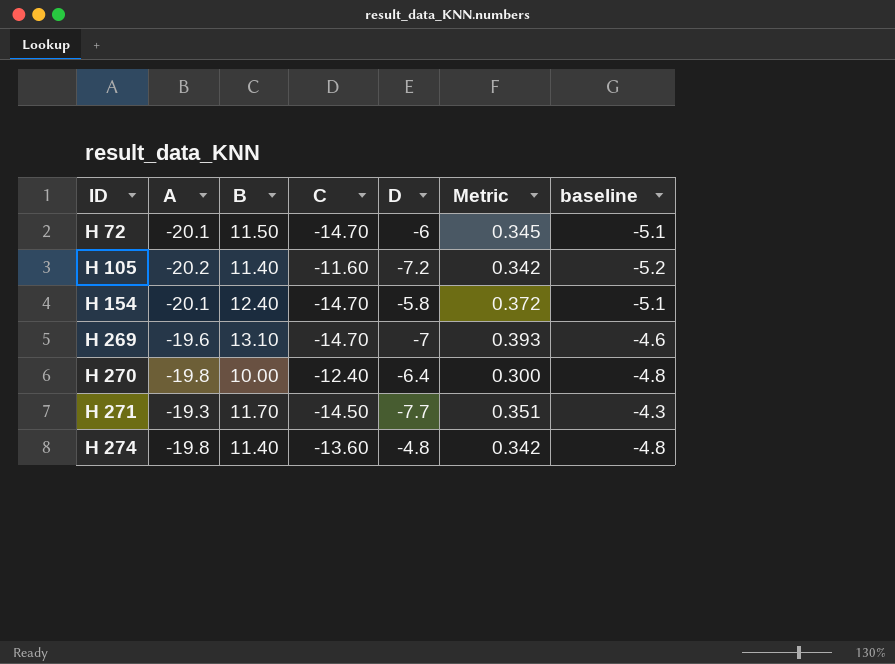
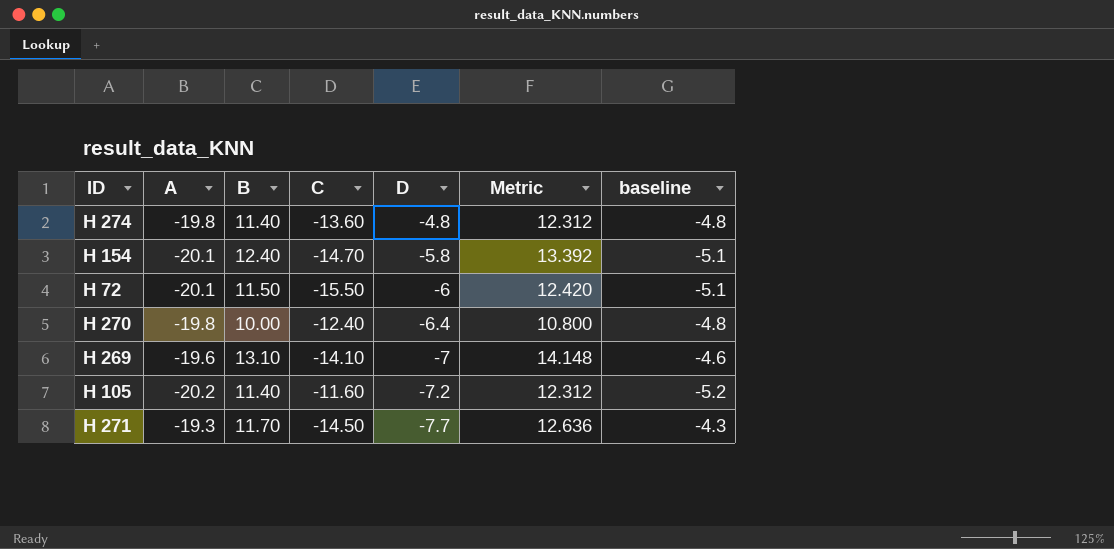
row order: ID ascending -> D descending
column Metric | formula: [B] * 0.03 -> [B] * 1.08
H 72 | C: -14.70 -> -15.50
H 269 | C: -14.70 -> -14.10

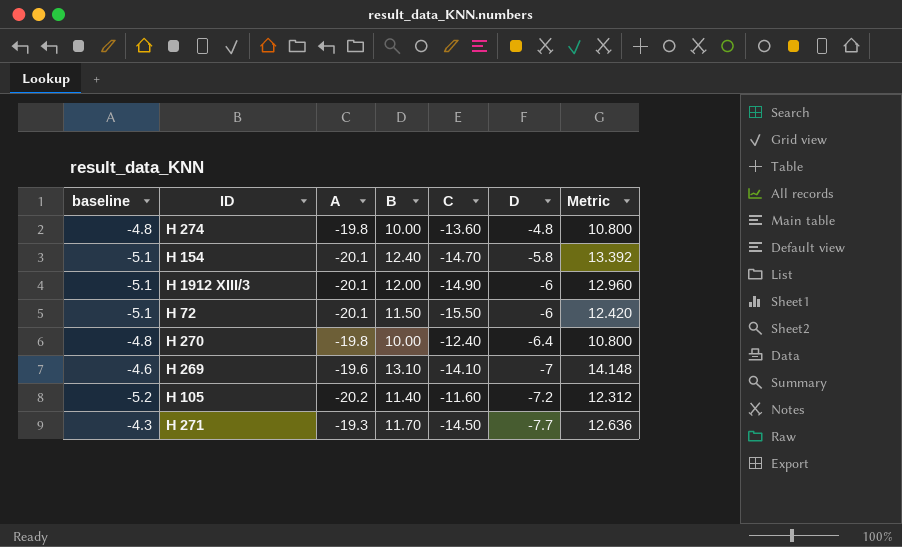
column baseline | position: 7 -> 1
H 274 | B: 11.40 -> 10.00
H 274 | Metric: 12.312 -> 10.800
row H 1912 XIII/3: none -> -5.1 | -20.1 | 12.00 | -14.90 | -6 | 12.960

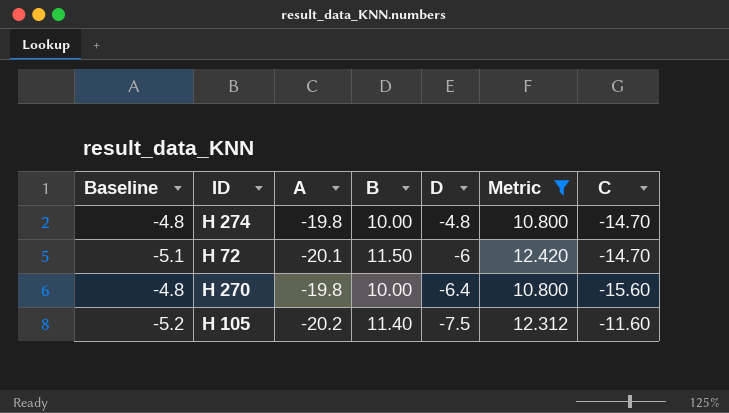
filter: none -> Metric <= 12.420
column name: baseline -> Baseline
column C | position: 5 -> 7
H 274 | C: -13.60 -> -14.70
H 72 | C: -15.50 -> -14.70
H 270 | C: -12.40 -> -15.60
H 105 | D: -7.2 -> -7.5

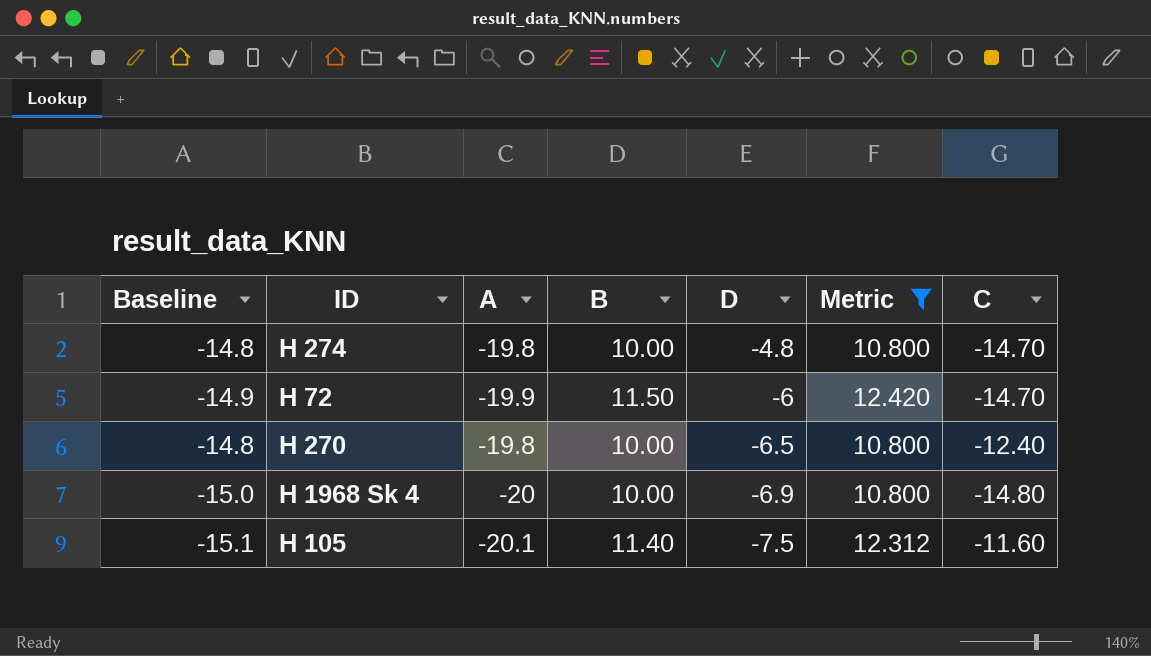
column Baseline | formula: [A] + 15 -> [A] + 5
H 72 | A: -20.1 -> -19.9
H 270 | D: -6.4 -> -6.5
H 270 | C: -15.60 -> -12.40
row H 1968 Sk 4: none -> -15.0 | -20 | 10.00 | -6.9 | 10.800 | -14.80
H 105 | A: -20.2 -> -20.1

